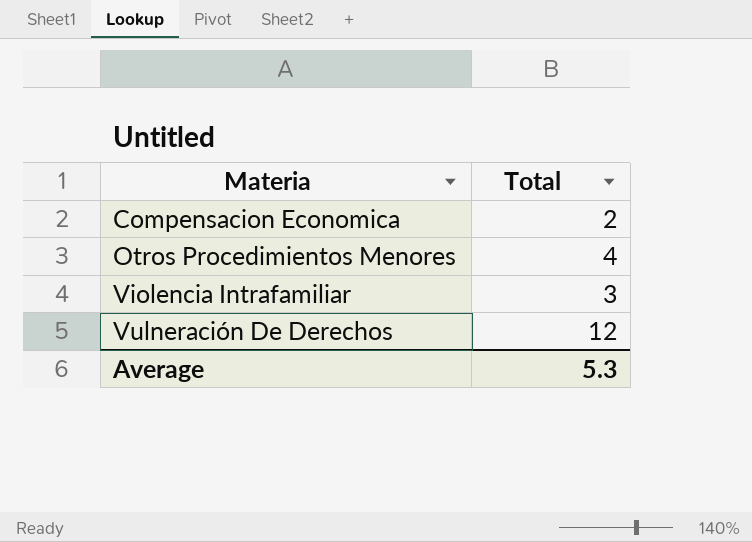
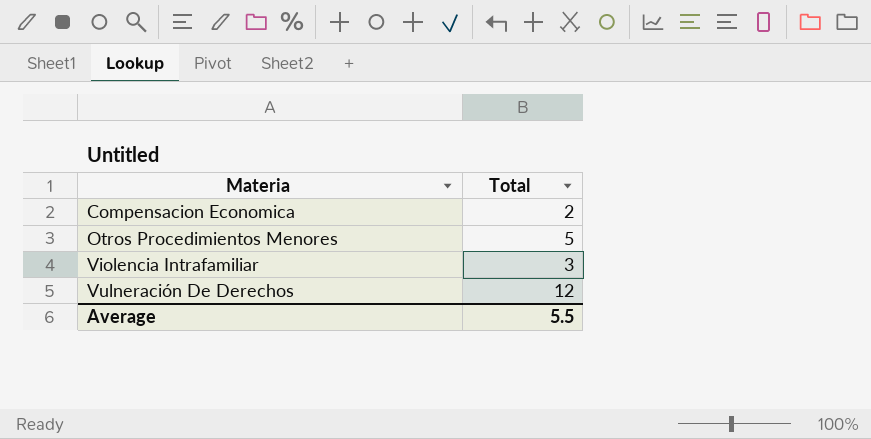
Otros Procedimientos Menores | Total: 4 -> 5
Average | Total: 5.3 -> 5.5

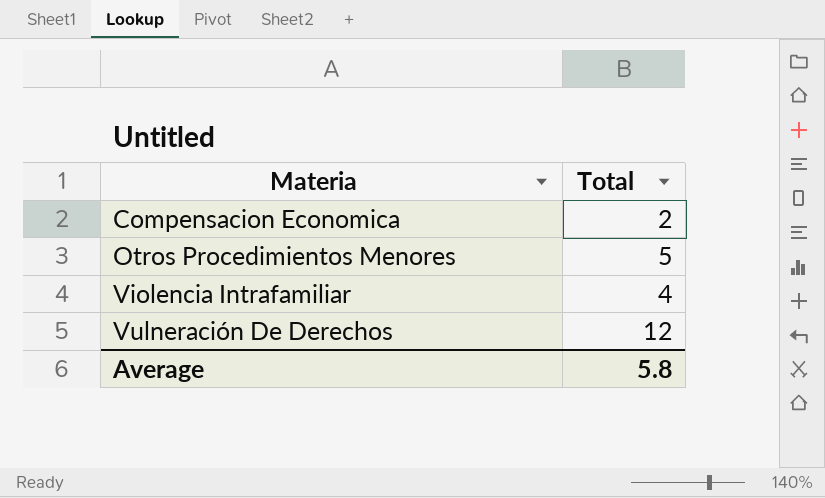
Violencia Intrafamiliar | Total: 3 -> 4
Average | Total: 5.5 -> 5.8

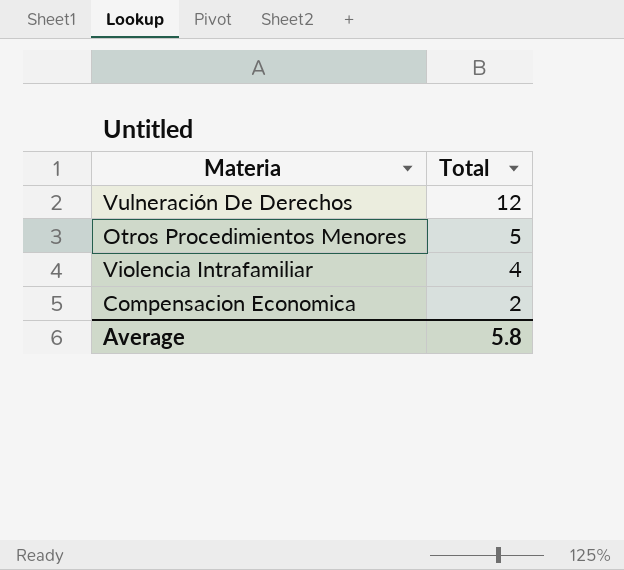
row order: Materia ascending -> Total descending

